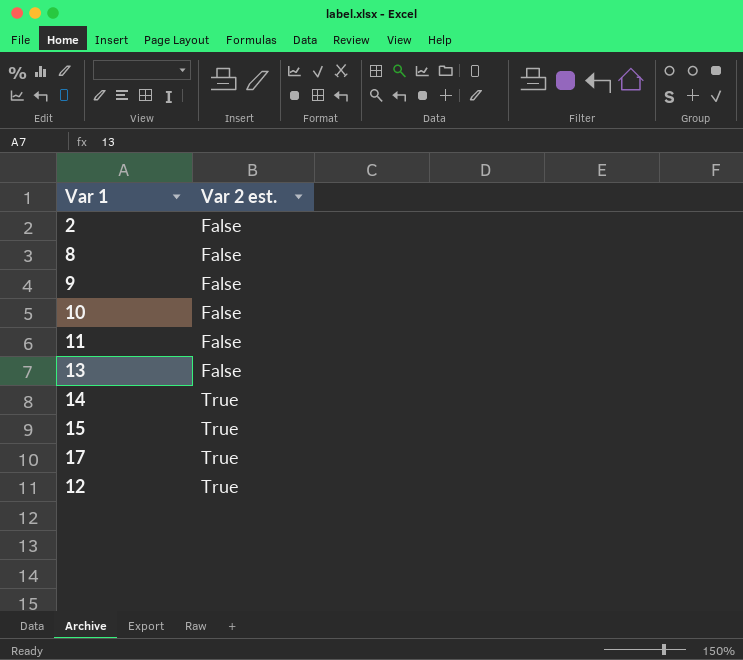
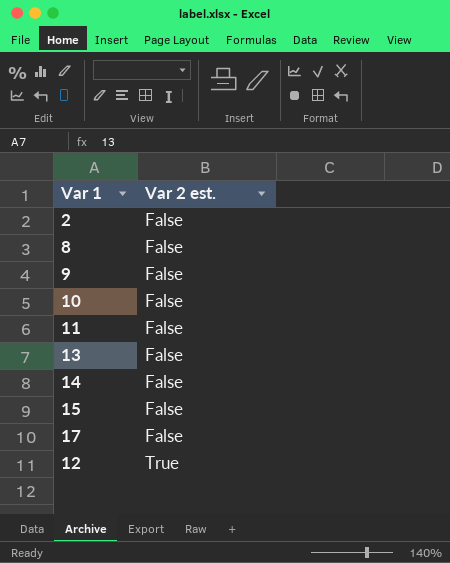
14 | Var 2 est.: True -> False
15 | Var 2 est.: True -> False
17 | Var 2 est.: True -> False

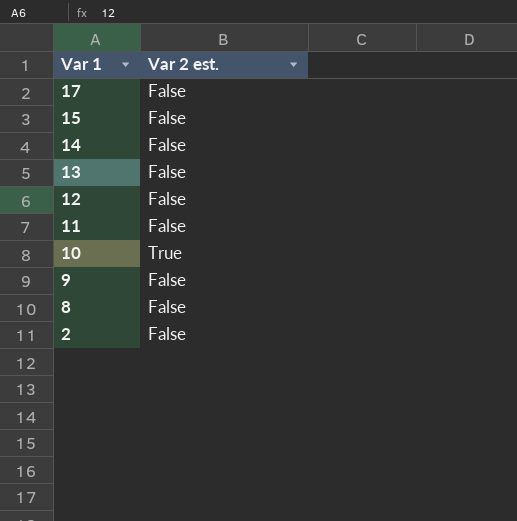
row order: Var 2 est. ascending -> Var 1 descending
12 | Var 2 est.: True -> False
10 | Var 2 est.: False -> True

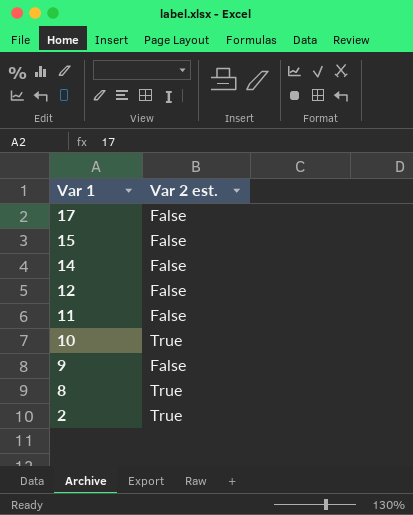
row 13: False -> none
8 | Var 2 est.: False -> True
2 | Var 2 est.: False -> True

